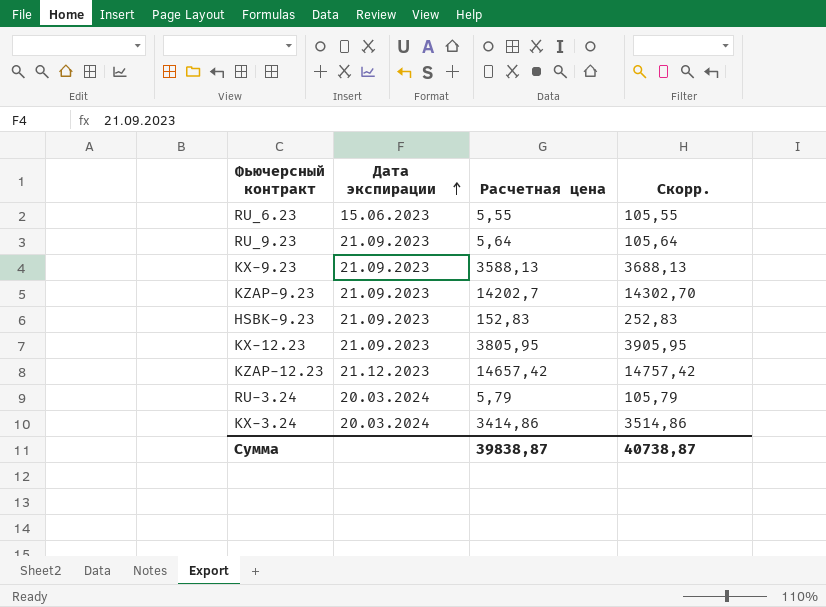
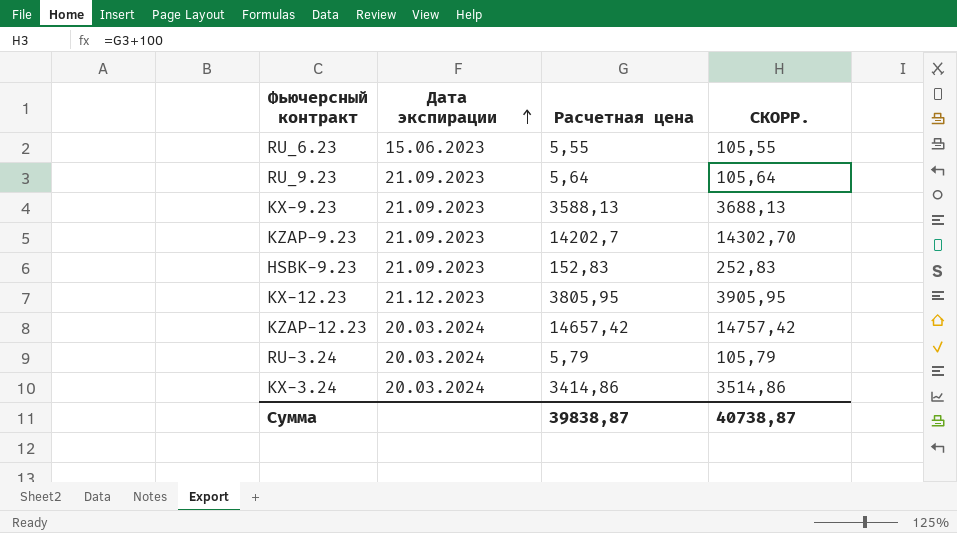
column name: Скорр. -> СКОРР.
KX-12.23 | Дата экспирации: 21.09.2023 -> 21.12.2023
KZAP-12.23 | Дата экспирации: 21.12.2023 -> 20.03.2024

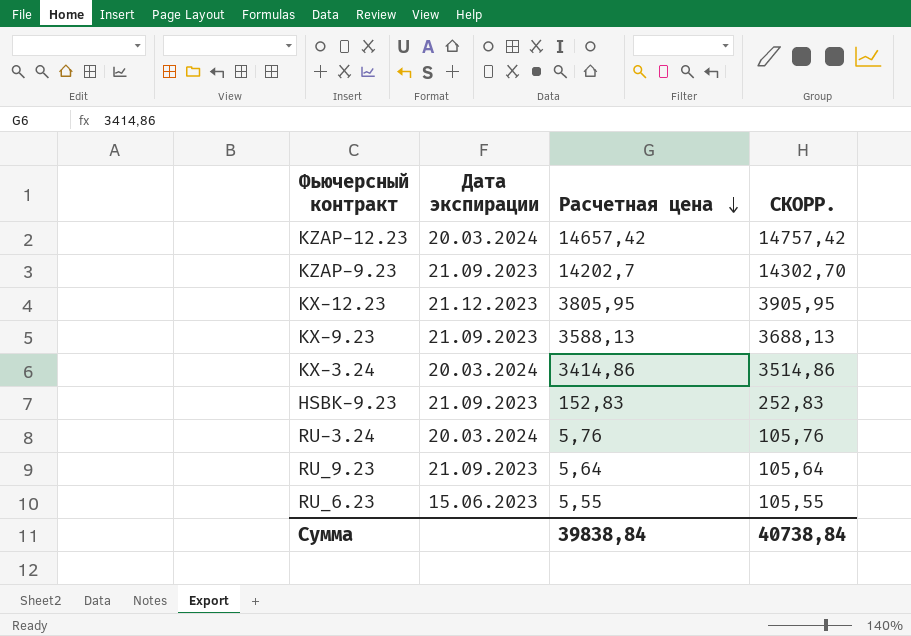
row order: Дата экспирации ascending -> Расчетная цена descending
RU-3.24 | Расчетная цена: 5,79 -> 5,76
RU-3.24 | СКОРР.: 105,79 -> 105,76
Сумма | Расчетная цена: 39838,87 -> 39838,84
Сумма | СКОРР.: 40738,87 -> 40738,84

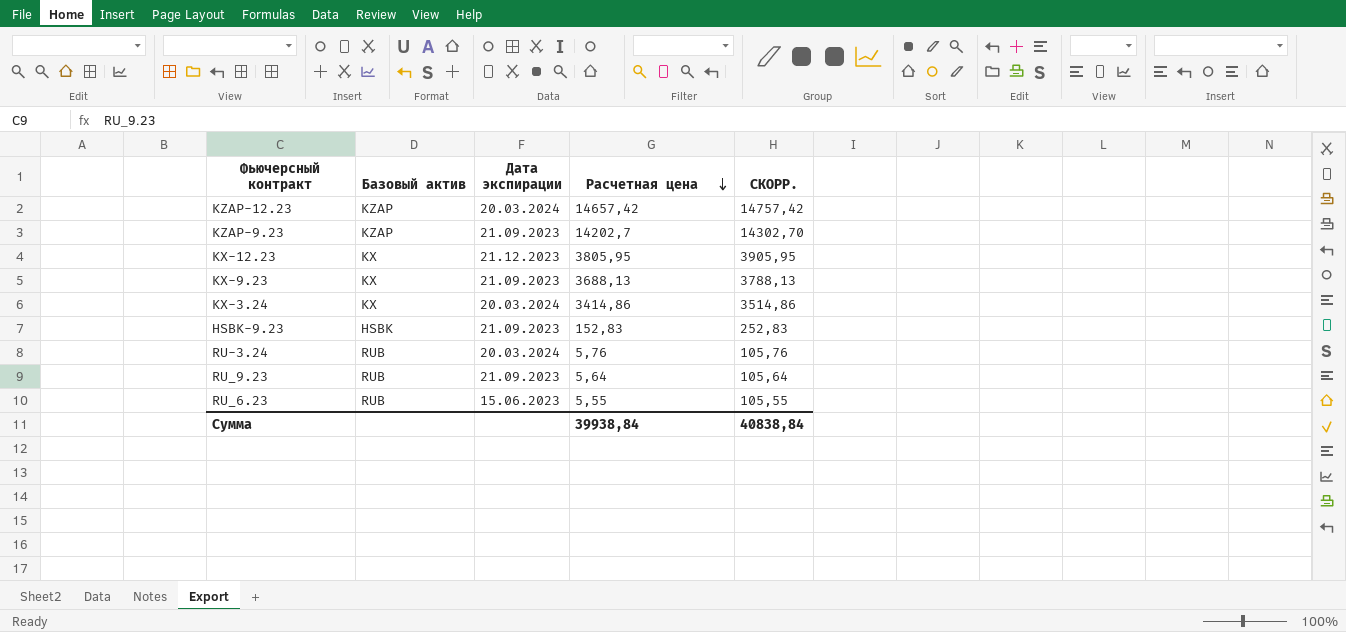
column Базовый актив | position: none -> 2
KX-9.23 | Расчетная цена: 3588,13 -> 3688,13
KX-9.23 | СКОРР.: 3688,13 -> 3788,13
Сумма | Расчетная цена: 39838,84 -> 39938,84
Сумма | СКОРР.: 40738,84 -> 40838,84

